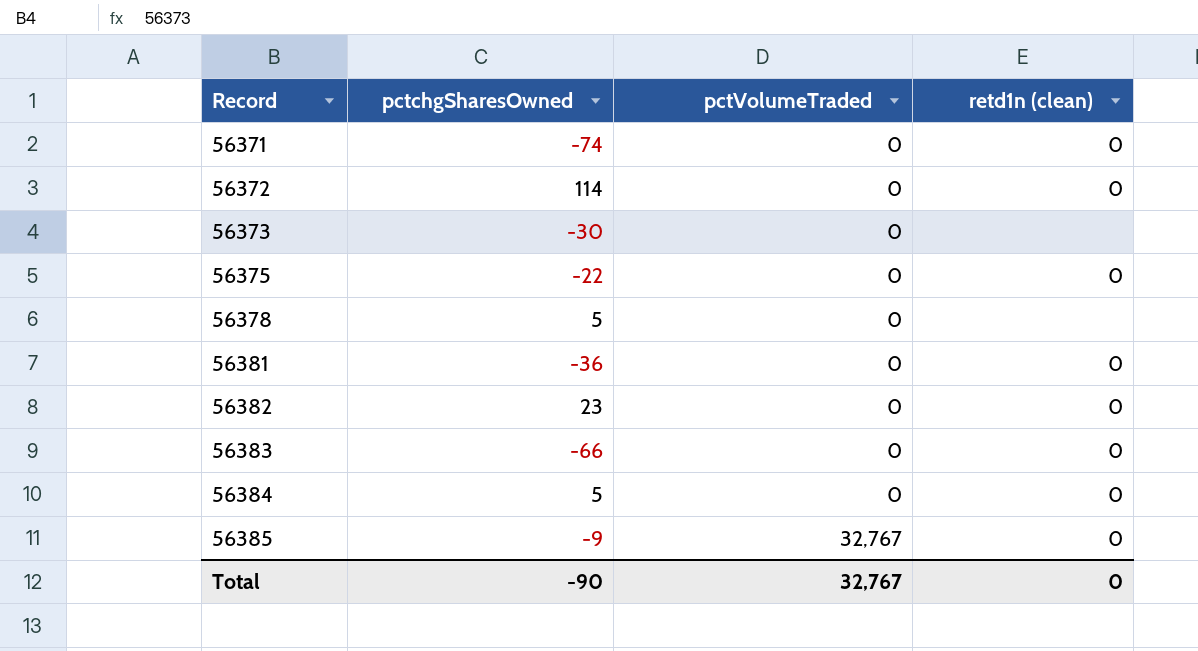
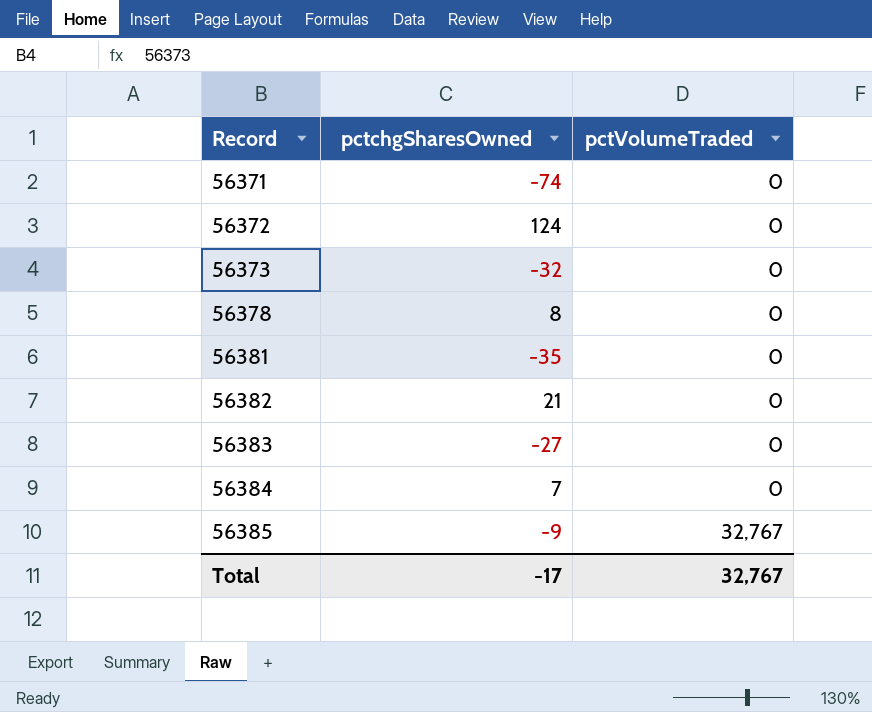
column retd1n (clean) | position: 4 -> none
row 56375: -22 | 0 | 0 -> none
56372 | pctchgSharesOwned: 114 -> 124
56373 | pctchgSharesOwned: -30 -> -32
56378 | pctchgSharesOwned: 5 -> 8
56381 | pctchgSharesOwned: -36 -> -35
56382 | pctchgSharesOwned: 23 -> 21
56383 | pctchgSharesOwned: -66 -> -27
56384 | pctchgSharesOwned: 5 -> 7
Total | pctchgSharesOwned: -90 -> -17

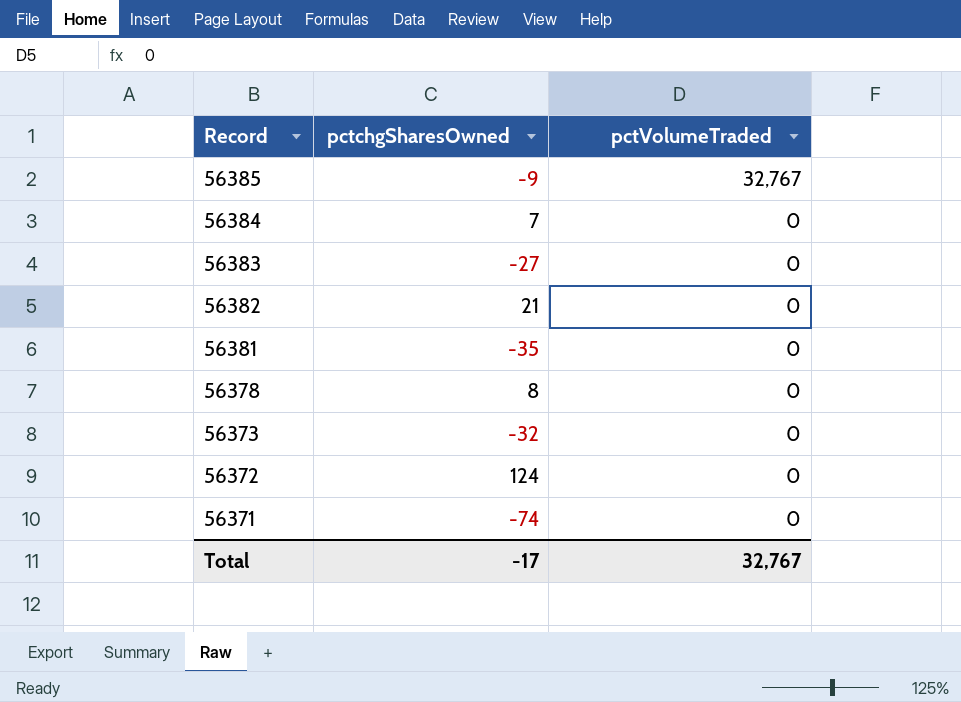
row order: Record ascending -> Record descending

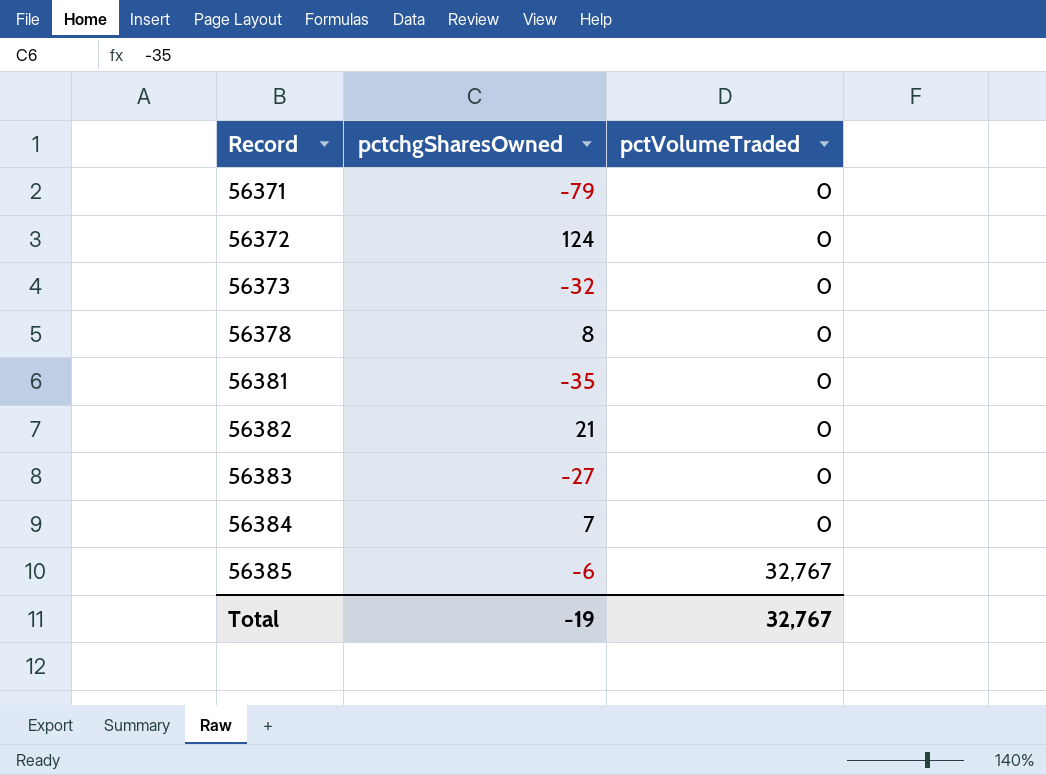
row order: Record descending -> Record ascending
56371 | pctchgSharesOwned: -74 -> -79
56385 | pctchgSharesOwned: -9 -> -6
Total | pctchgSharesOwned: -17 -> -19

